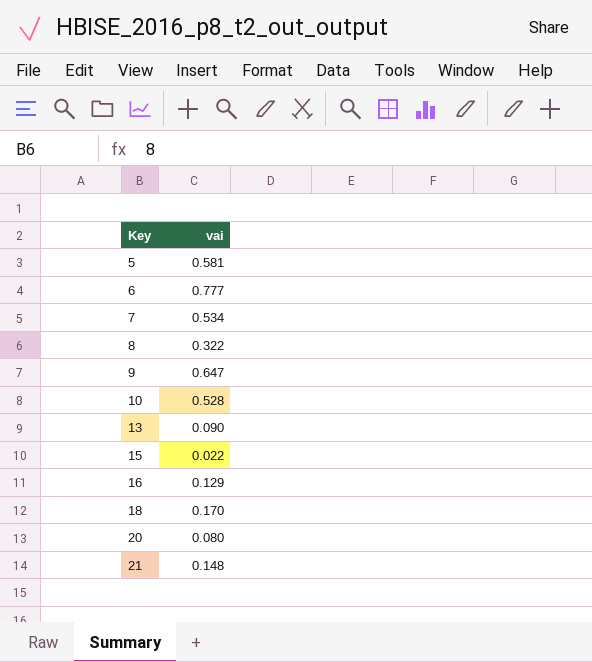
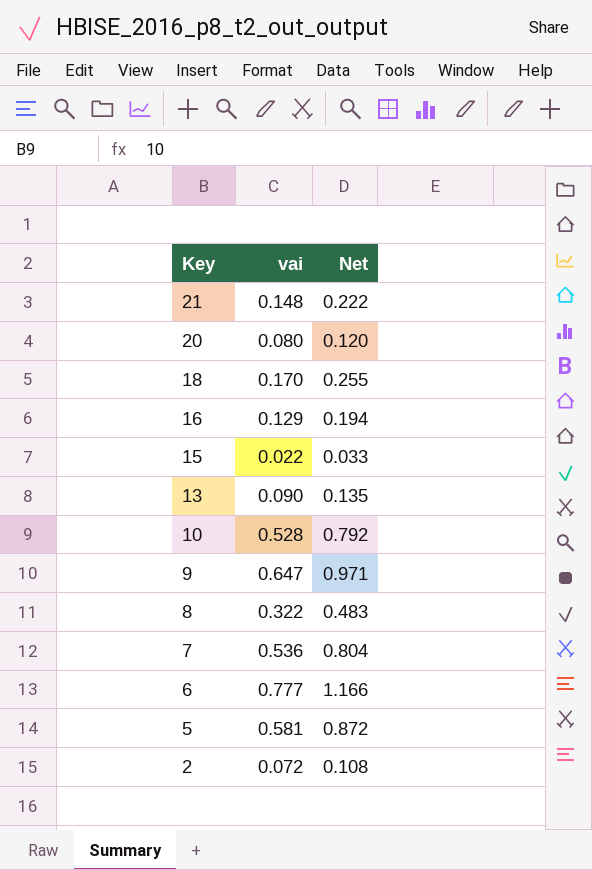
row order: Key ascending -> Key descending
column Net | formula: none -> [vai] * 1.5
7 | vai: 0.534 -> 0.536
row 2: none -> 0.072 | 0.108

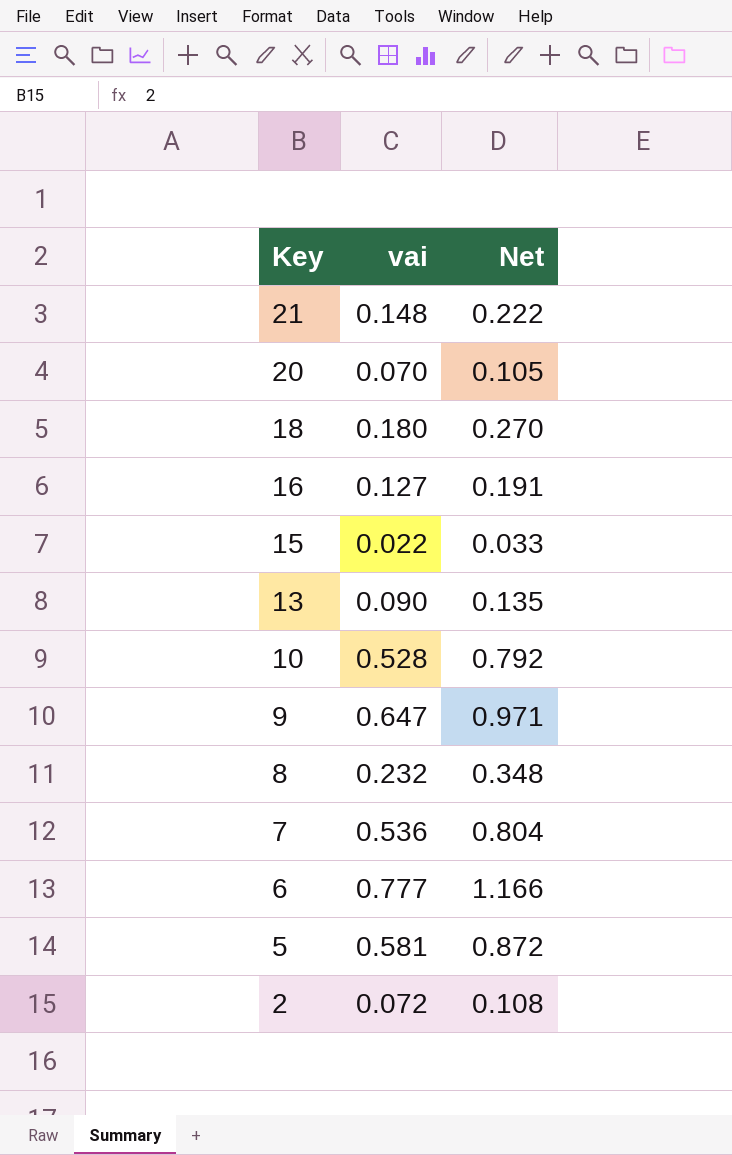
20 | vai: 0.080 -> 0.070
20 | Net: 0.120 -> 0.105
18 | vai: 0.170 -> 0.180
18 | Net: 0.255 -> 0.270
16 | vai: 0.129 -> 0.127
16 | Net: 0.194 -> 0.191
8 | vai: 0.322 -> 0.232
8 | Net: 0.483 -> 0.348

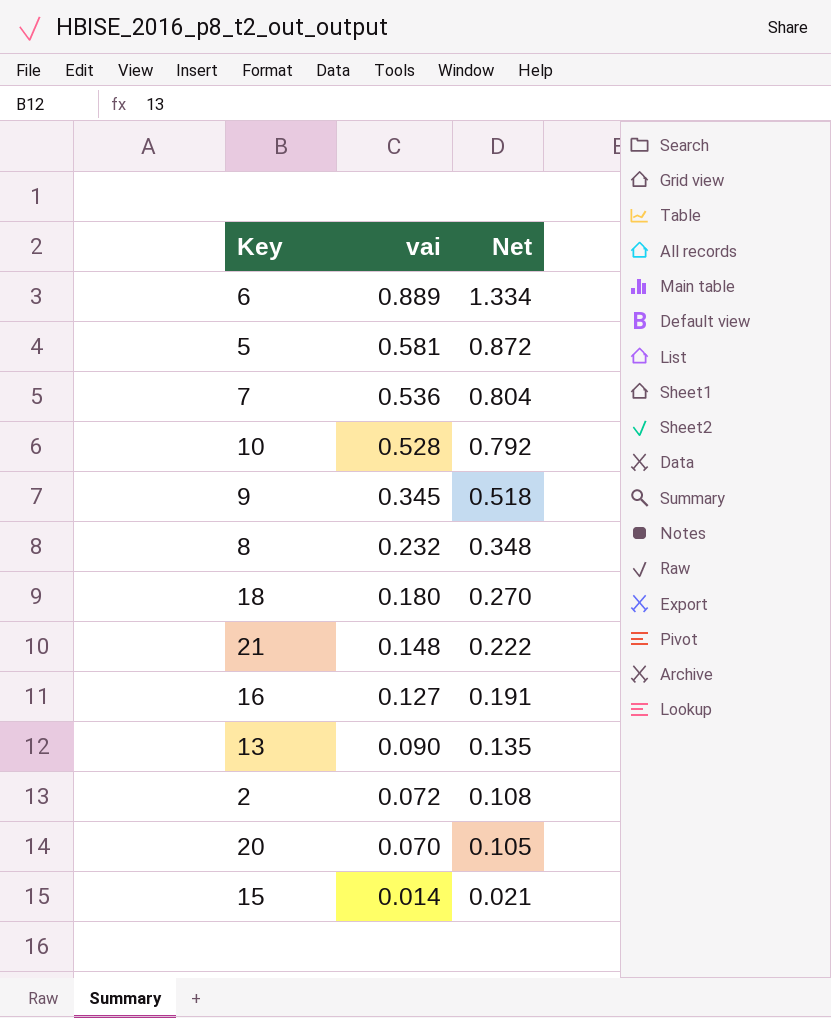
row order: Key descending -> vai descending
6 | vai: 0.777 -> 0.889
6 | Net: 1.166 -> 1.334
9 | vai: 0.647 -> 0.345
9 | Net: 0.971 -> 0.518
15 | vai: 0.022 -> 0.014
15 | Net: 0.033 -> 0.021

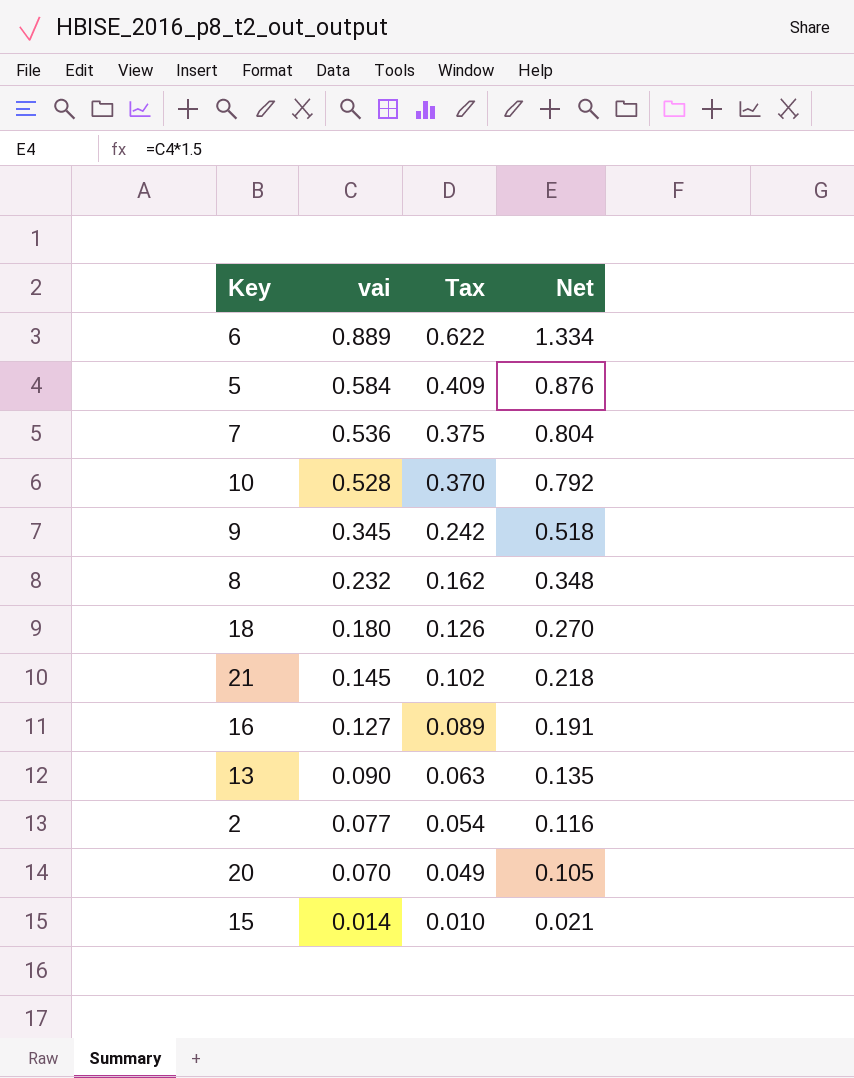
column Tax | formula: none -> [vai] * 0.7
5 | vai: 0.581 -> 0.584
5 | Net: 0.872 -> 0.876
21 | vai: 0.148 -> 0.145
21 | Net: 0.222 -> 0.218
2 | vai: 0.072 -> 0.077
2 | Net: 0.108 -> 0.116

